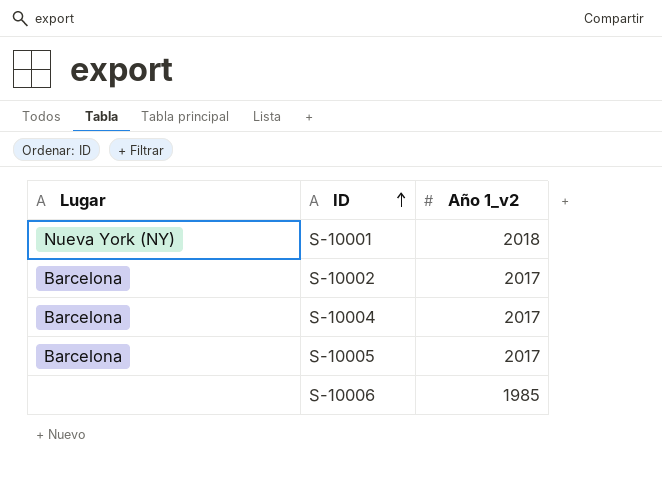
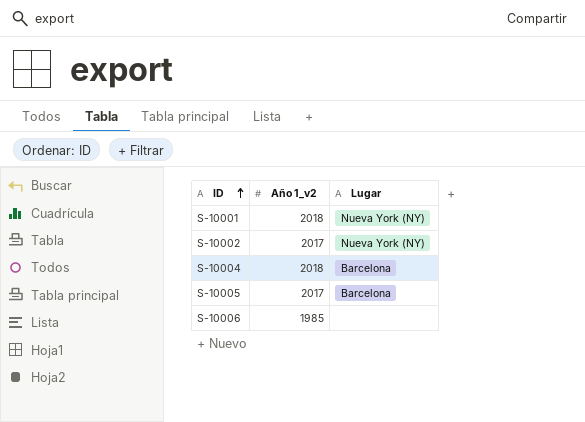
column Lugar | position: 1 -> 3
S-10002 | Lugar: Barcelona -> Nueva York (NY)
S-10004 | Año 1_v2: 2017 -> 2018

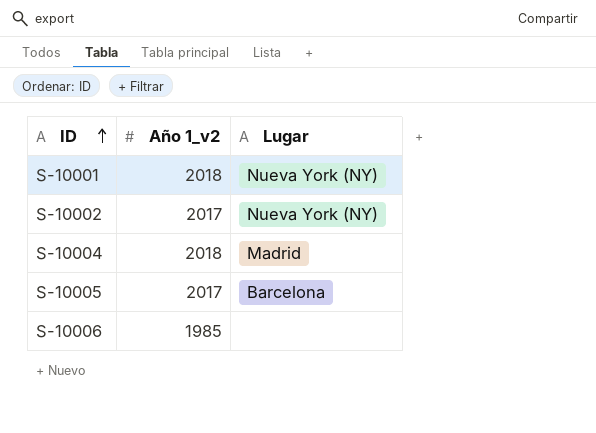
S-10004 | Lugar: Barcelona -> Madrid

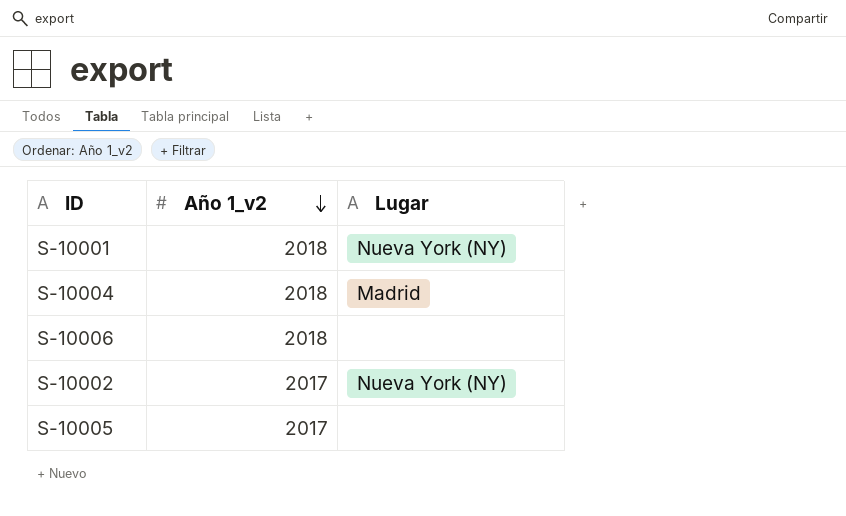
row order: ID ascending -> Año 1_v2 descending
S-10006 | Año 1_v2: 1985 -> 2018
S-10005 | Lugar: Barcelona -> none

